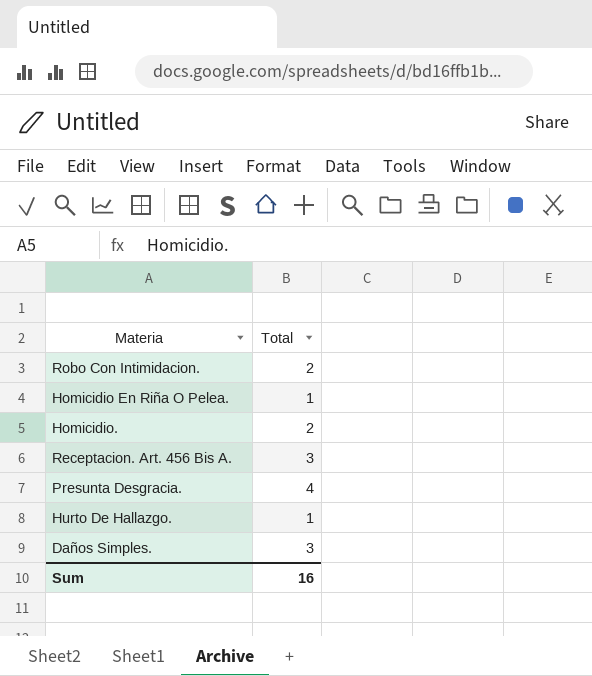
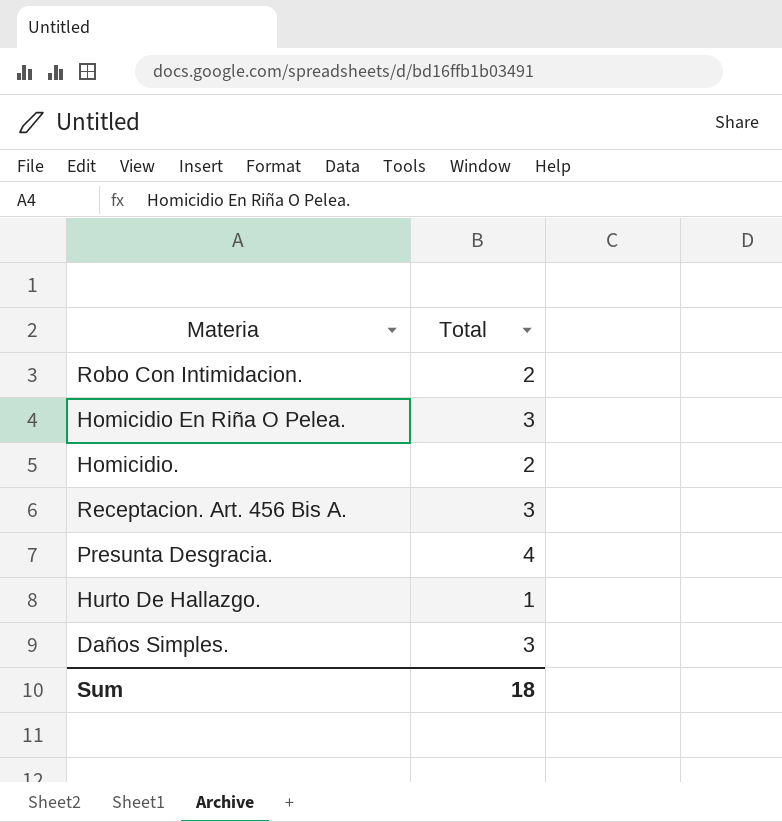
Homicidio En Riña O Pelea. | Total: 1 -> 3
Sum | Total: 16 -> 18

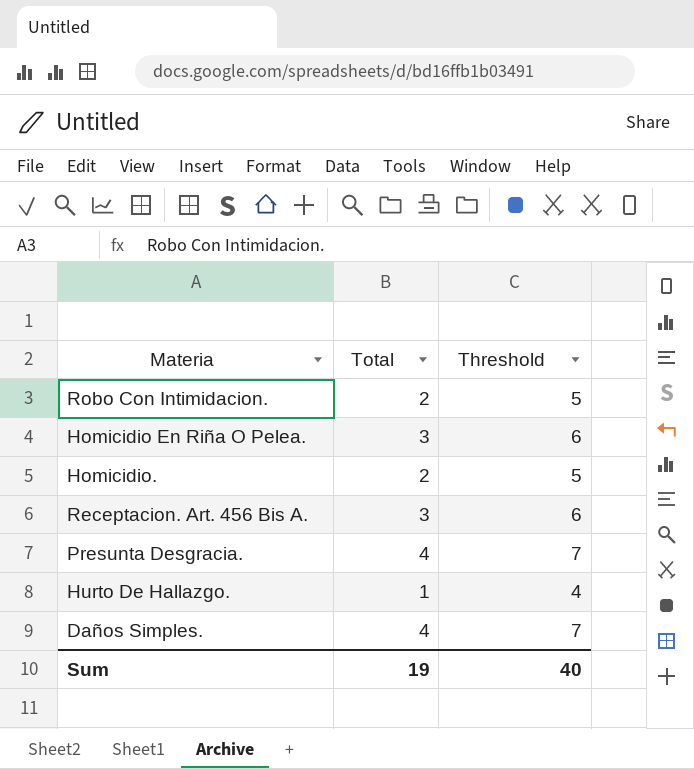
column Threshold | formula: none -> [Total] + 3
Daños Simples. | Total: 3 -> 4
Sum | Total: 18 -> 19

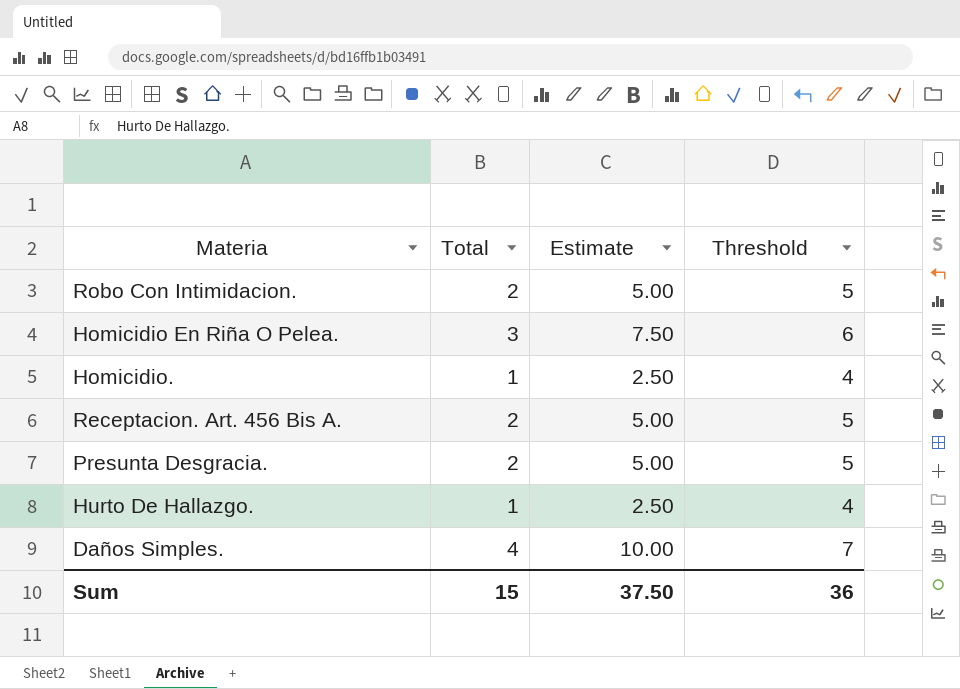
column Estimate | formula: none -> [Total] * 2.5
Homicidio. | Total: 2 -> 1
Homicidio. | Threshold: 5 -> 4
Receptacion. Art. 456 Bis A. | Total: 3 -> 2
Receptacion. Art. 456 Bis A. | Threshold: 6 -> 5
Presunta Desgracia. | Total: 4 -> 2
Presunta Desgracia. | Threshold: 7 -> 5
Sum | Total: 19 -> 15
Sum | Threshold: 40 -> 36

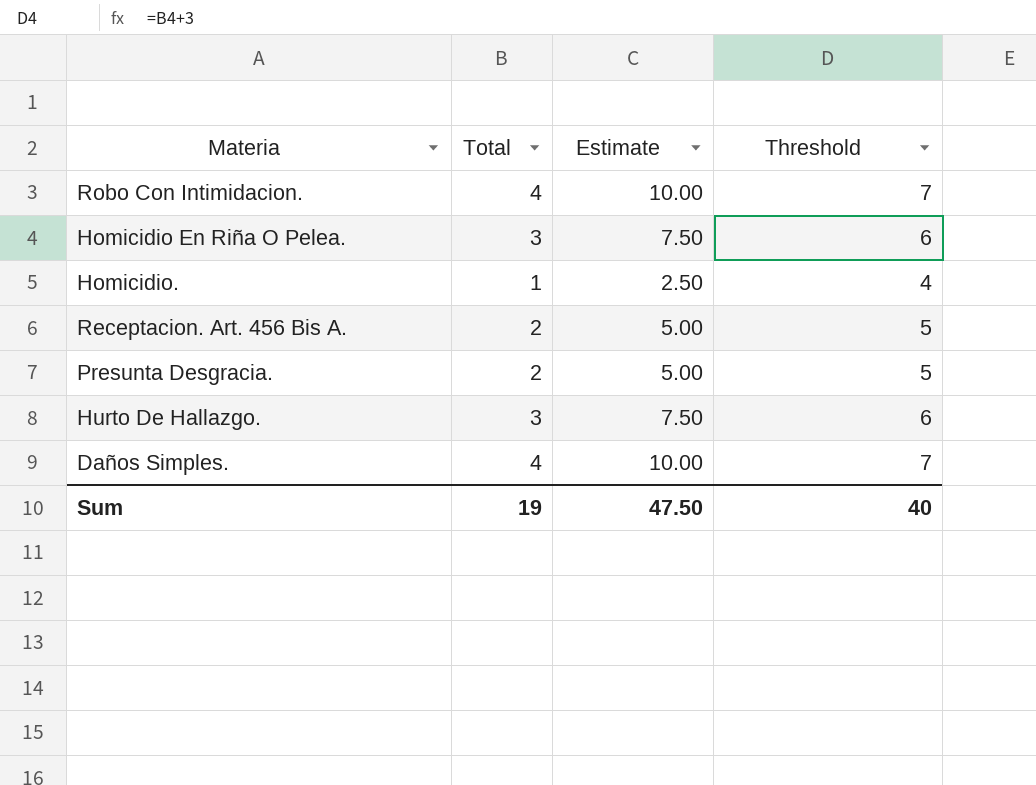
Robo Con Intimidacion. | Total: 2 -> 4
Robo Con Intimidacion. | Estimate: 5.00 -> 10.00
Robo Con Intimidacion. | Threshold: 5 -> 7
Hurto De Hallazgo. | Total: 1 -> 3
Hurto De Hallazgo. | Estimate: 2.50 -> 7.50
Hurto De Hallazgo. | Threshold: 4 -> 6
Sum | Total: 15 -> 19
Sum | Estimate: 37.50 -> 47.50
Sum | Threshold: 36 -> 40

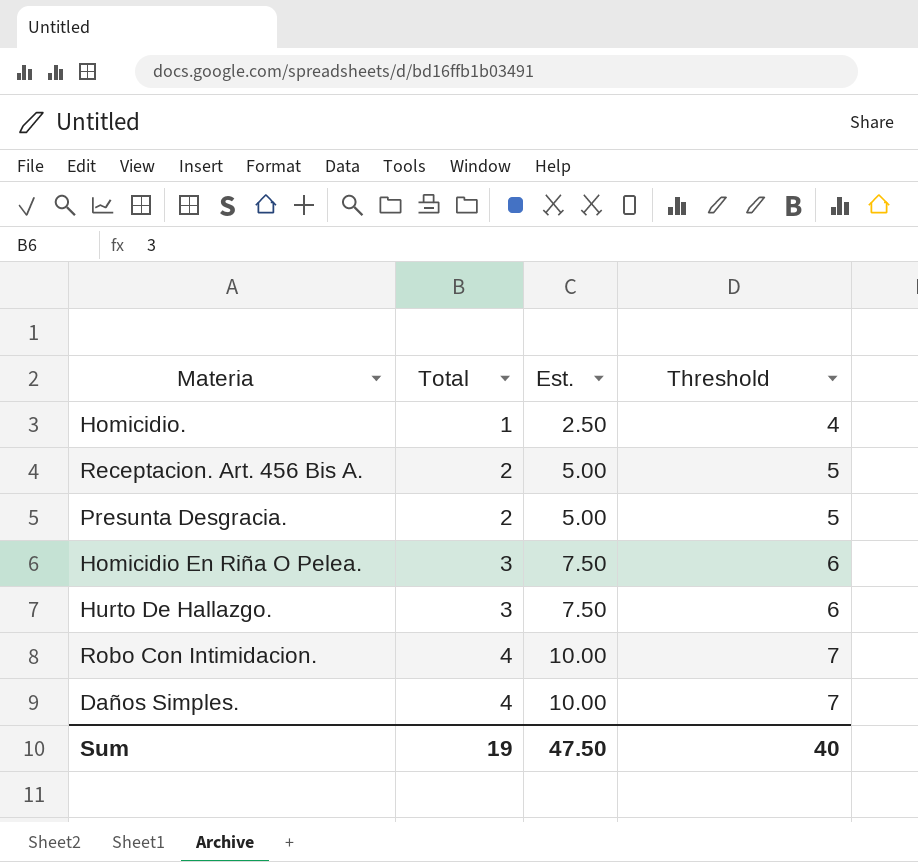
row order: none -> Total ascending
column name: Estimate -> Est.

